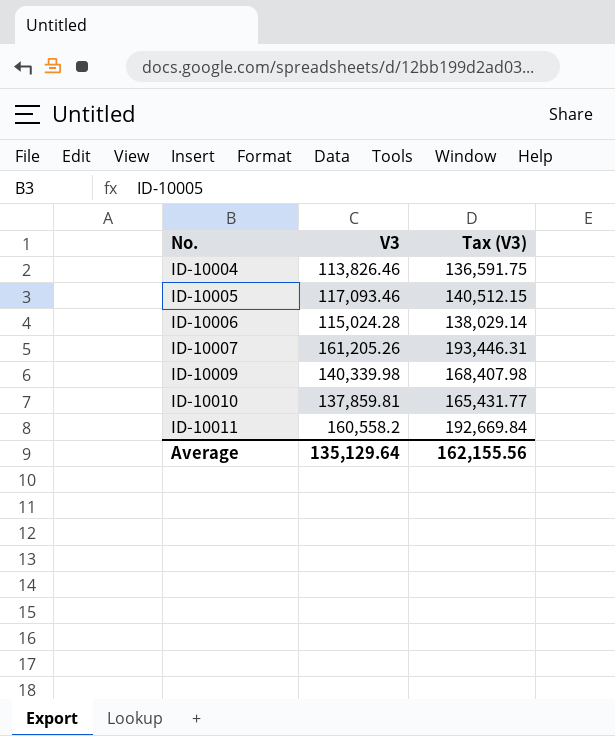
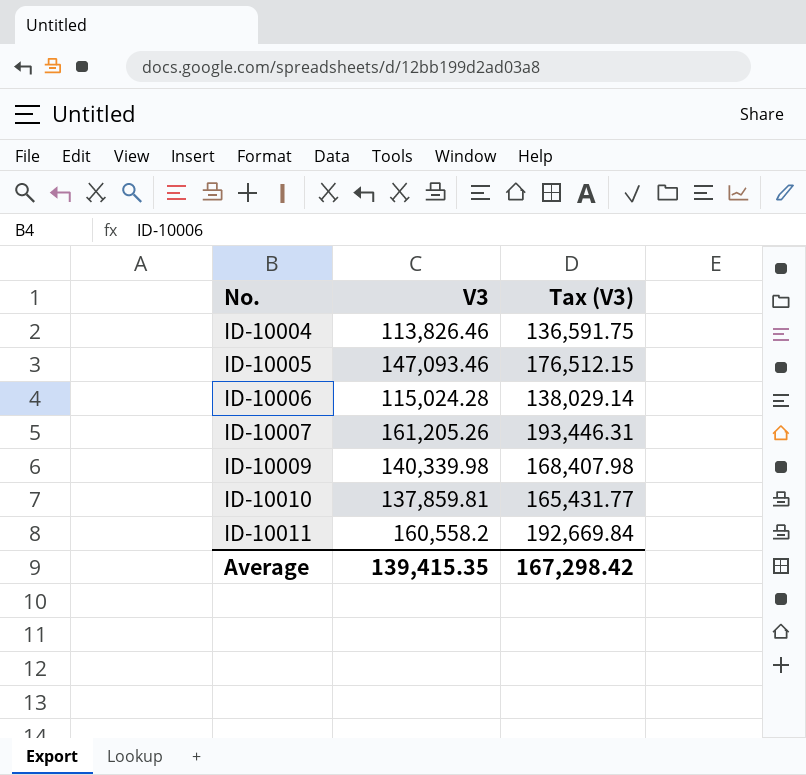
ID-10005 | V3: 117,093.46 -> 147,093.46
ID-10005 | Tax (V3): 140,512.15 -> 176,512.15
Average | V3: 135,129.64 -> 139,415.35
Average | Tax (V3): 162,155.56 -> 167,298.42

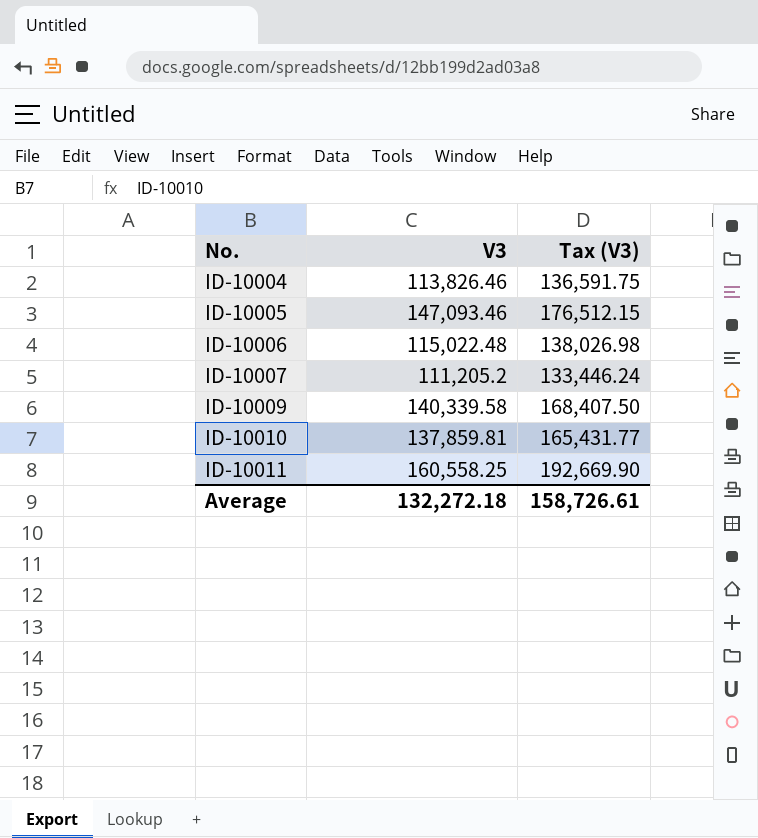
ID-10006 | V3: 115,024.28 -> 115,022.48
ID-10006 | Tax (V3): 138,029.14 -> 138,026.98
ID-10007 | V3: 161,205.26 -> 111,205.2
ID-10007 | Tax (V3): 193,446.31 -> 133,446.24
ID-10009 | V3: 140,339.98 -> 140,339.58
ID-10009 | Tax (V3): 168,407.98 -> 168,407.50
ID-10011 | V3: 160,558.2 -> 160,558.25
ID-10011 | Tax (V3): 192,669.84 -> 192,669.90
Average | V3: 139,415.35 -> 132,272.18
Average | Tax (V3): 167,298.42 -> 158,726.61

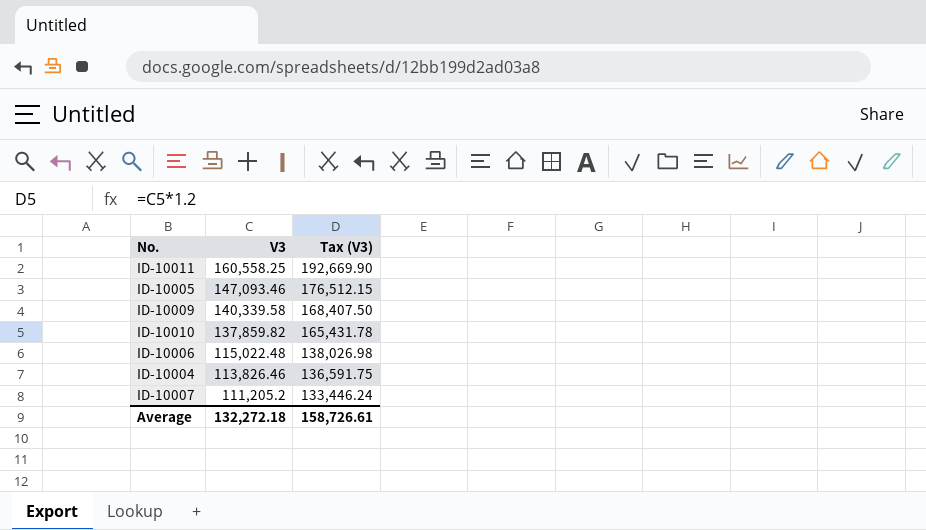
row order: No. ascending -> V3 descending
ID-10010 | V3: 137,859.81 -> 137,859.82
ID-10010 | Tax (V3): 165,431.77 -> 165,431.78

